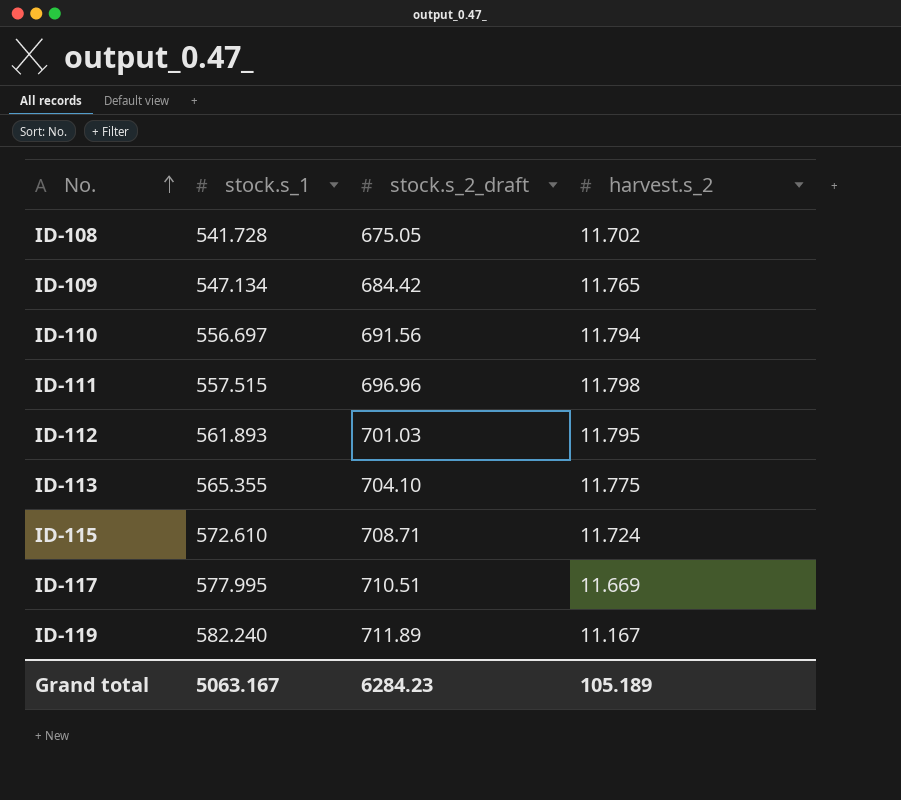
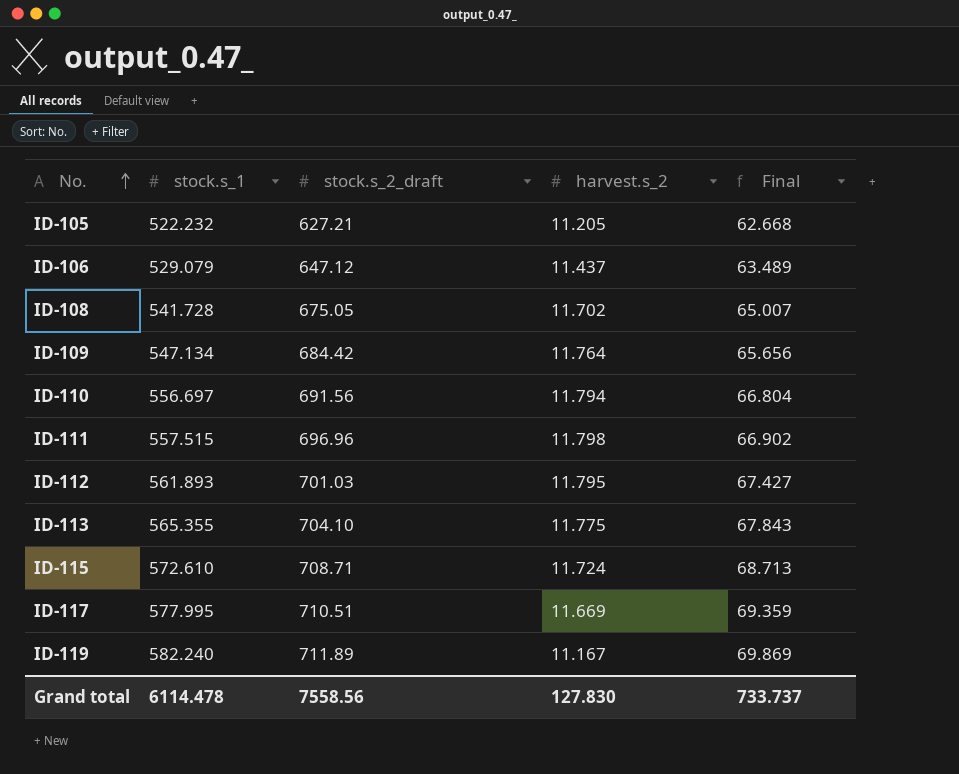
column Final | formula: none -> [stock.s_1] * 0.12
row ID-105: none -> 522.232 | 627.21 | 11.205 | 62.668
row ID-106: none -> 529.079 | 647.12 | 11.437 | 63.489
ID-109 | harvest.s_2: 11.765 -> 11.764
Grand total | stock.s_1: 5063.167 -> 6114.478
Grand total | stock.s_2_draft: 6284.23 -> 7558.56
Grand total | harvest.s_2: 105.189 -> 127.830

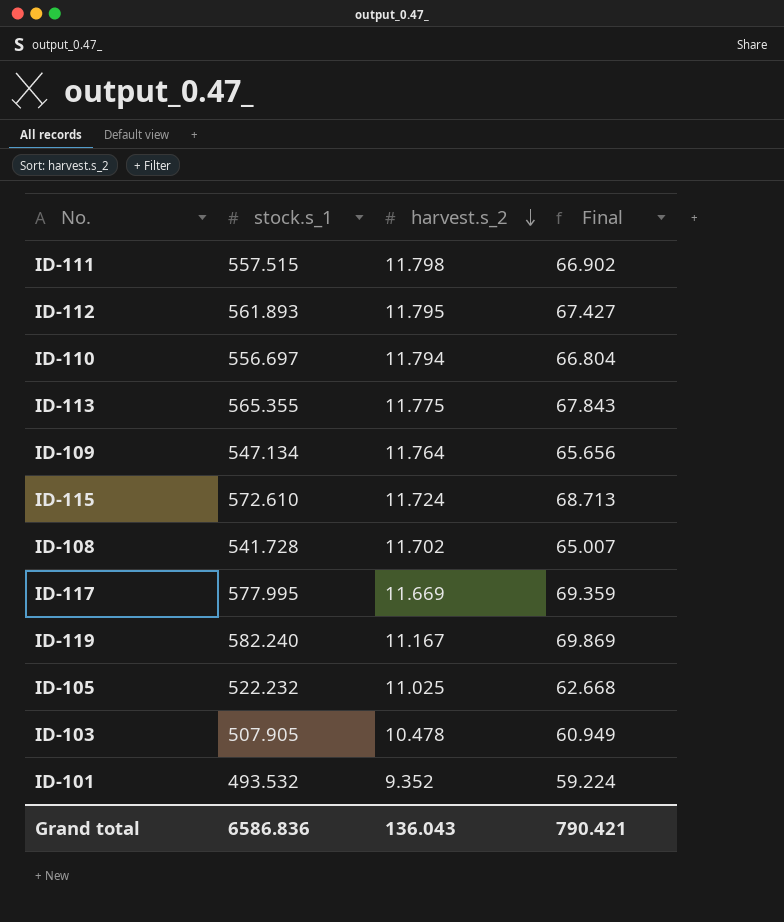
row order: No. ascending -> harvest.s_2 descending
column stock.s_2_draft | position: 3 -> none
row ID-106: 529.079 | 647.12 | 11.437 | 63.489 -> none
ID-105 | harvest.s_2: 11.205 -> 11.025
row ID-103: none -> 507.905 | 10.478 | 60.949
row ID-101: none -> 493.532 | 9.352 | 59.224
Grand total | stock.s_1: 6114.478 -> 6586.836
Grand total | harvest.s_2: 127.830 -> 136.043
Grand total | Final: 733.737 -> 790.421

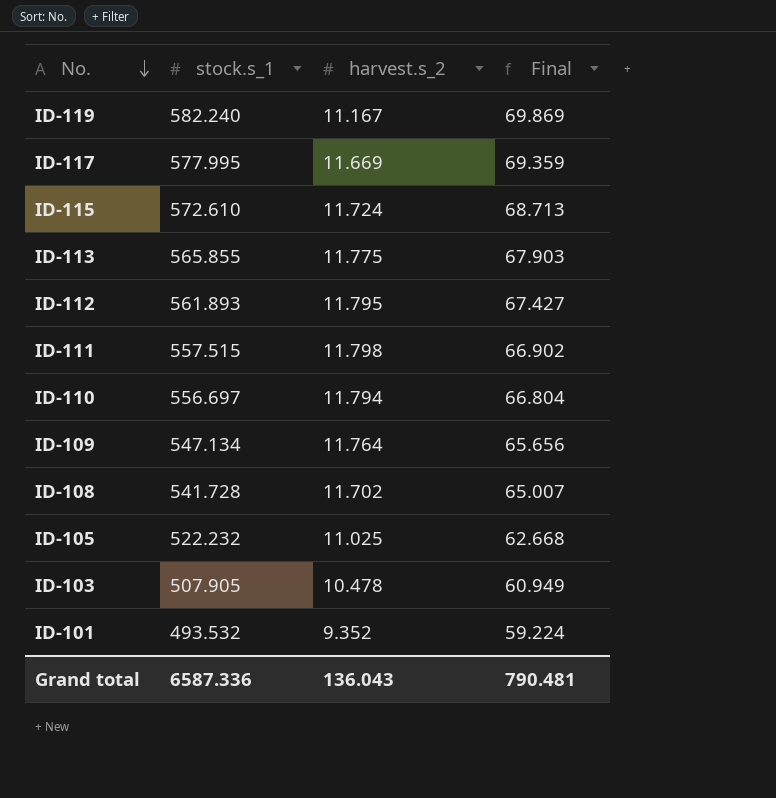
row order: harvest.s_2 descending -> No. descending
ID-113 | stock.s_1: 565.355 -> 565.855
ID-113 | Final: 67.843 -> 67.903
Grand total | stock.s_1: 6586.836 -> 6587.336
Grand total | Final: 790.421 -> 790.481

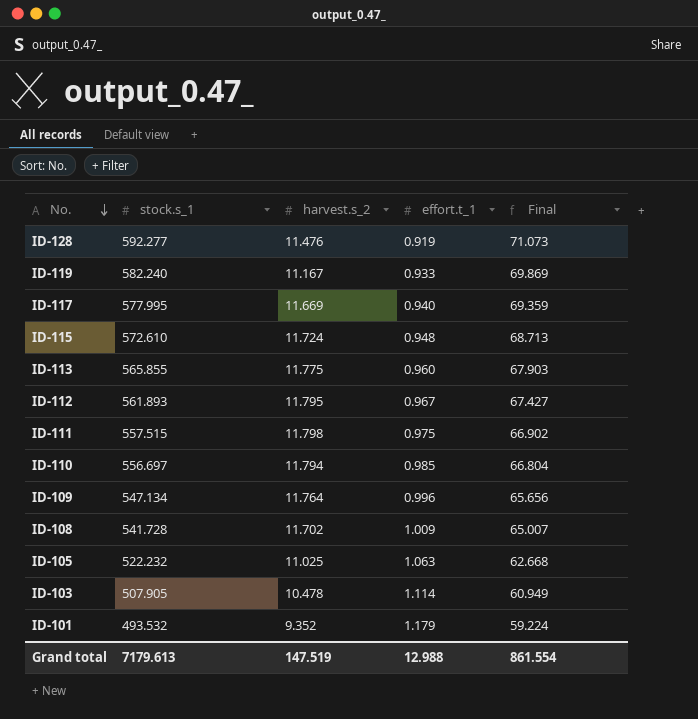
column effort.t_1 | position: none -> 4
row ID-128: none -> 592.277 | 11.476 | 0.919 | 71.073
Grand total | stock.s_1: 6587.336 -> 7179.613
Grand total | harvest.s_2: 136.043 -> 147.519
Grand total | Final: 790.481 -> 861.554

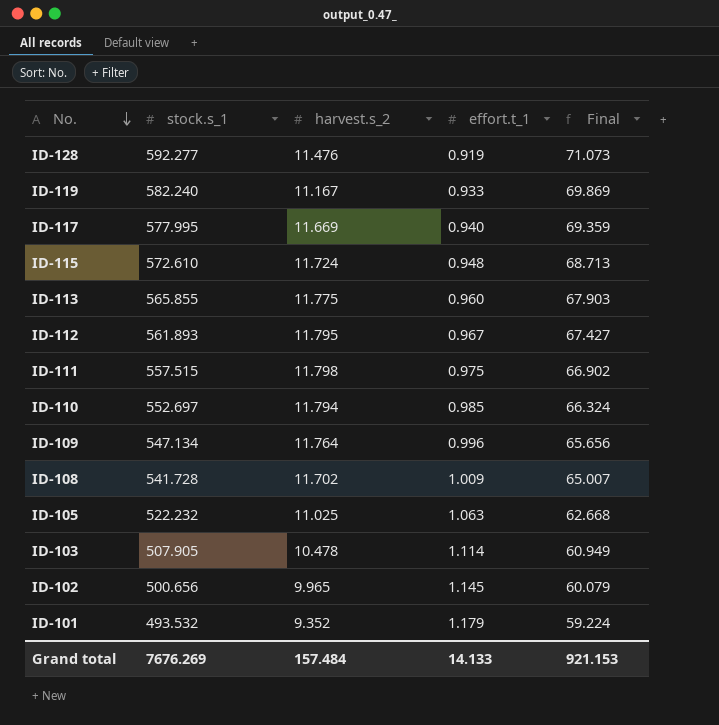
ID-110 | stock.s_1: 556.697 -> 552.697
ID-110 | Final: 66.804 -> 66.324
row ID-102: none -> 500.656 | 9.965 | 1.145 | 60.079
Grand total | stock.s_1: 7179.613 -> 7676.269
Grand total | harvest.s_2: 147.519 -> 157.484
Grand total | effort.t_1: 12.988 -> 14.133
Grand total | Final: 861.554 -> 921.153

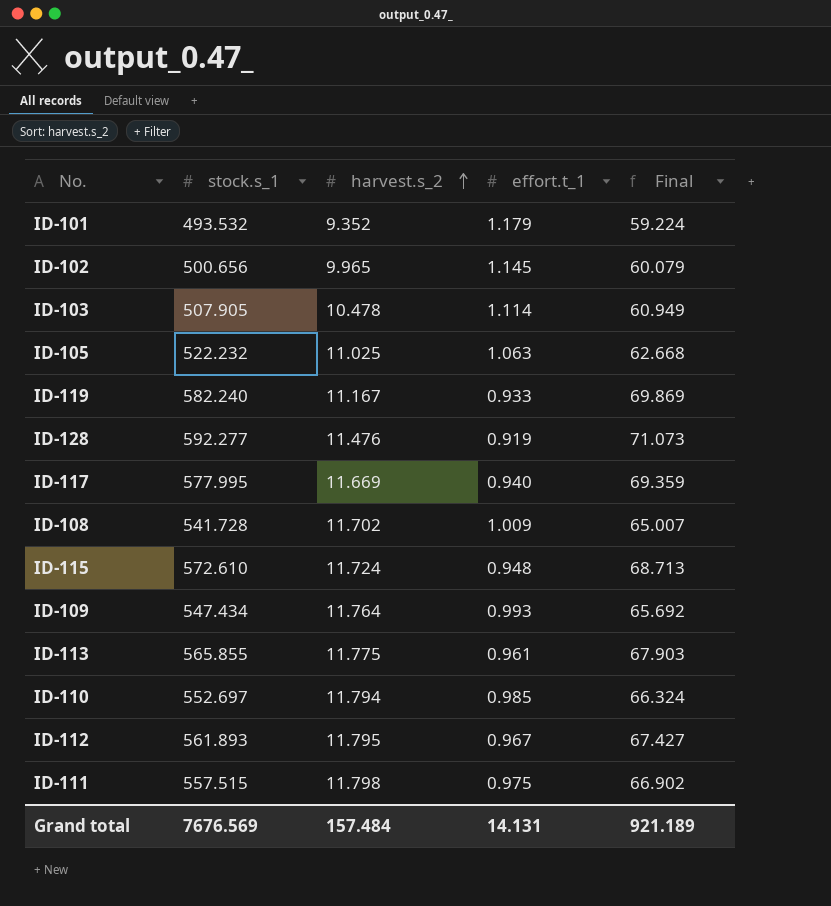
row order: No. descending -> harvest.s_2 ascending
ID-109 | stock.s_1: 547.134 -> 547.434
ID-109 | effort.t_1: 0.996 -> 0.993
ID-109 | Final: 65.656 -> 65.692
ID-113 | effort.t_1: 0.960 -> 0.961
Grand total | stock.s_1: 7676.269 -> 7676.569
Grand total | effort.t_1: 14.133 -> 14.131
Grand total | Final: 921.153 -> 921.189

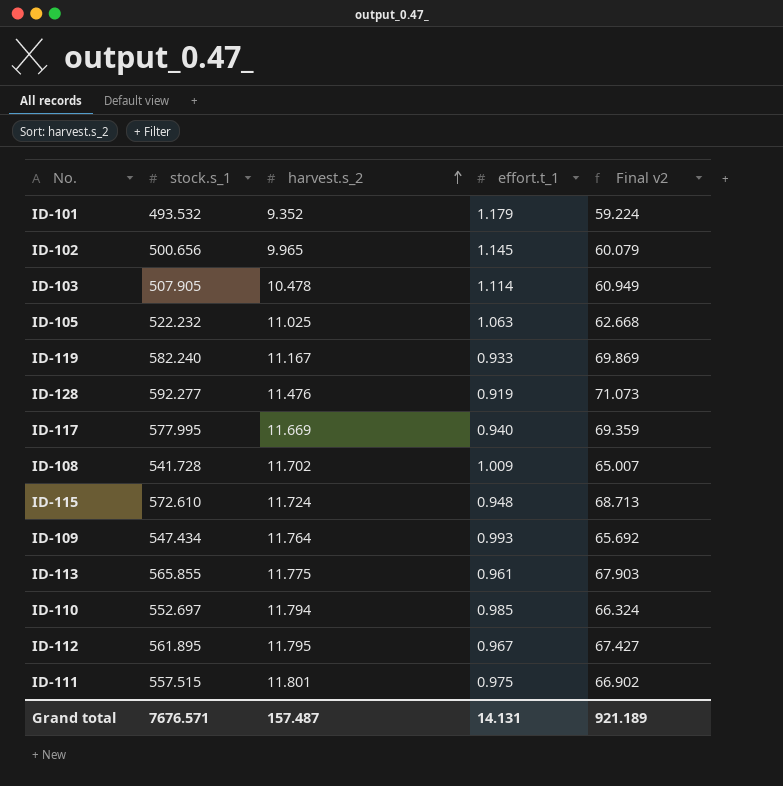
column name: Final -> Final v2
ID-112 | stock.s_1: 561.893 -> 561.895
ID-111 | harvest.s_2: 11.798 -> 11.801
Grand total | stock.s_1: 7676.569 -> 7676.571
Grand total | harvest.s_2: 157.484 -> 157.487

